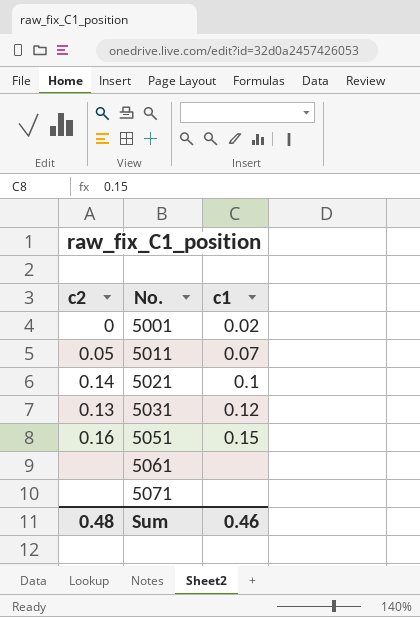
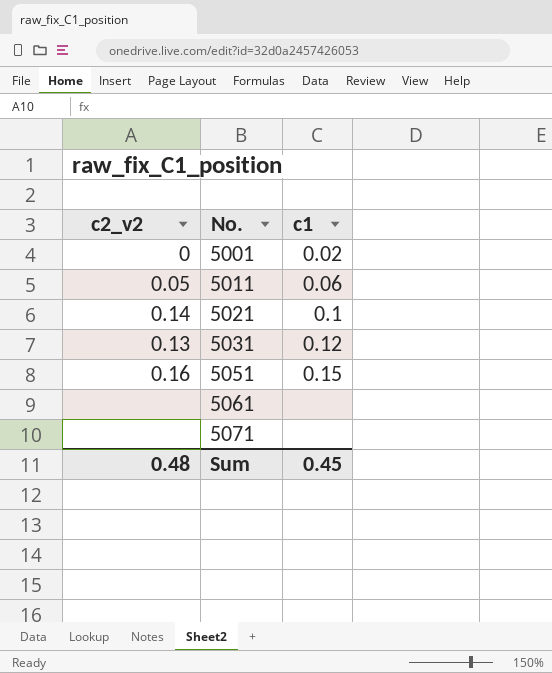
column name: c2 -> c2_v2
5011 | c1: 0.07 -> 0.06
Sum | c1: 0.46 -> 0.45

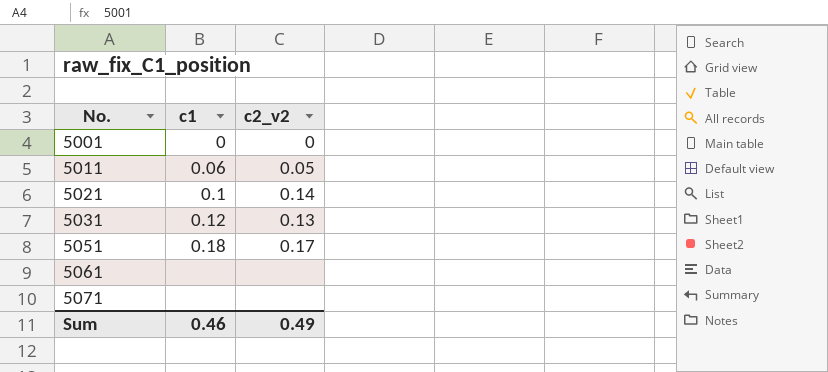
column c2_v2 | position: 1 -> 3
5001 | c1: 0.02 -> 0
5051 | c1: 0.15 -> 0.18
5051 | c2_v2: 0.16 -> 0.17
Sum | c1: 0.45 -> 0.46
Sum | c2_v2: 0.48 -> 0.49

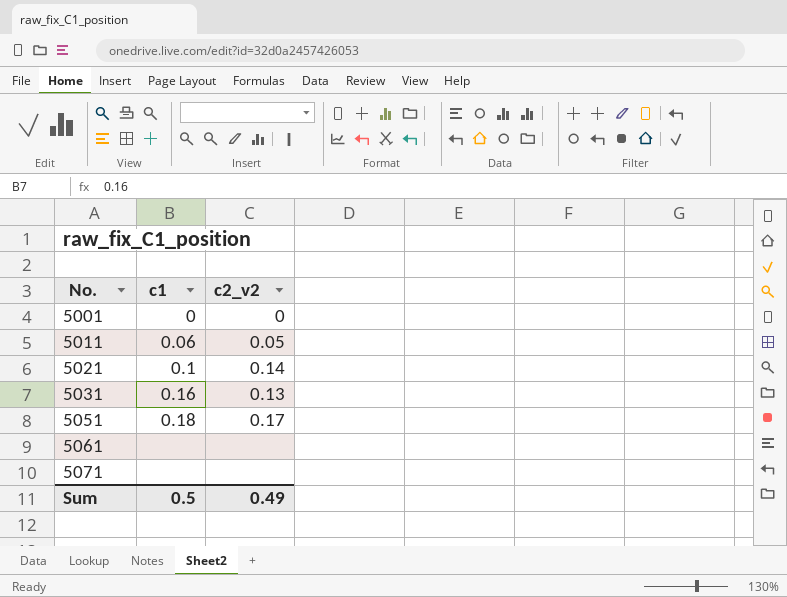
5031 | c1: 0.12 -> 0.16
Sum | c1: 0.46 -> 0.5

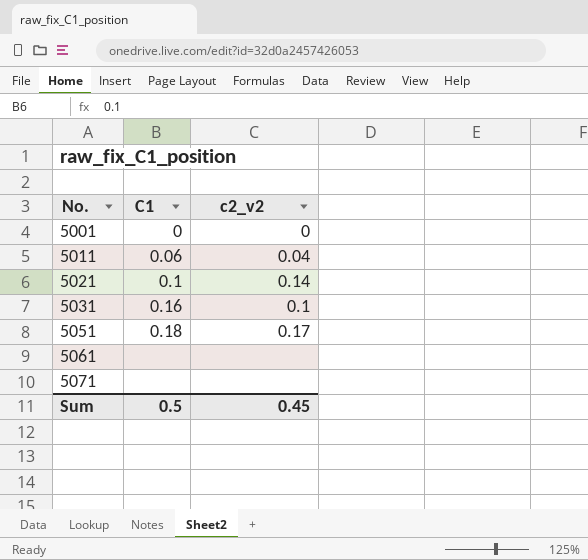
column name: c1 -> C1
5011 | c2_v2: 0.05 -> 0.04
5031 | c2_v2: 0.13 -> 0.1
Sum | c2_v2: 0.49 -> 0.45

